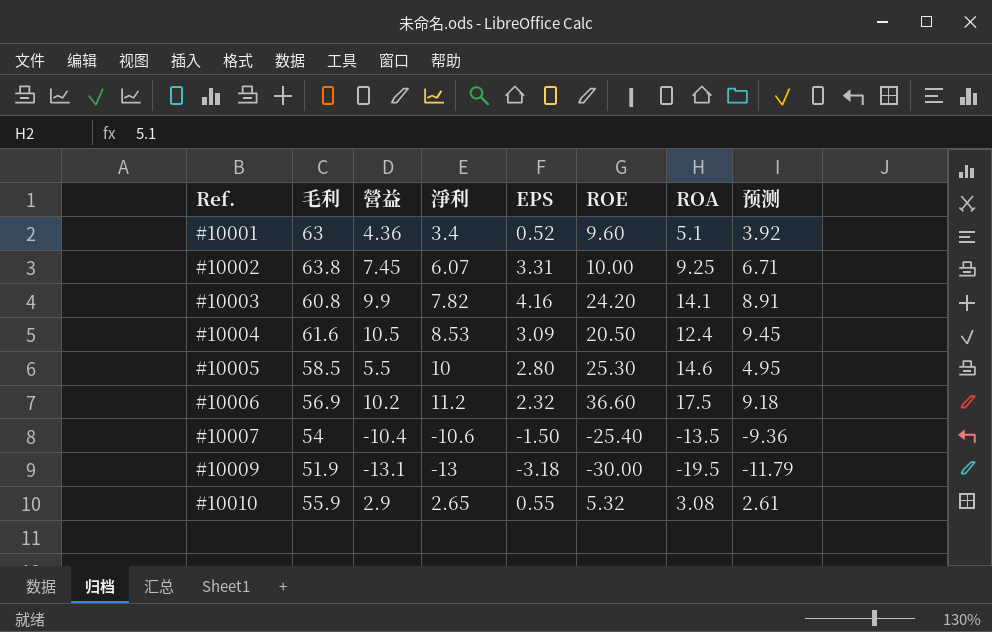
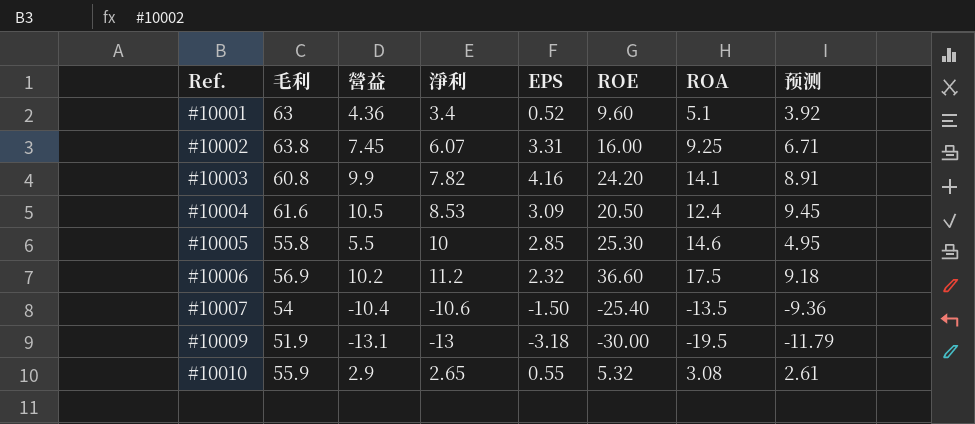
#10002 | ROE: 10.00 -> 16.00
#10005 | 毛利: 58.5 -> 55.8
#10005 | EPS: 2.80 -> 2.85

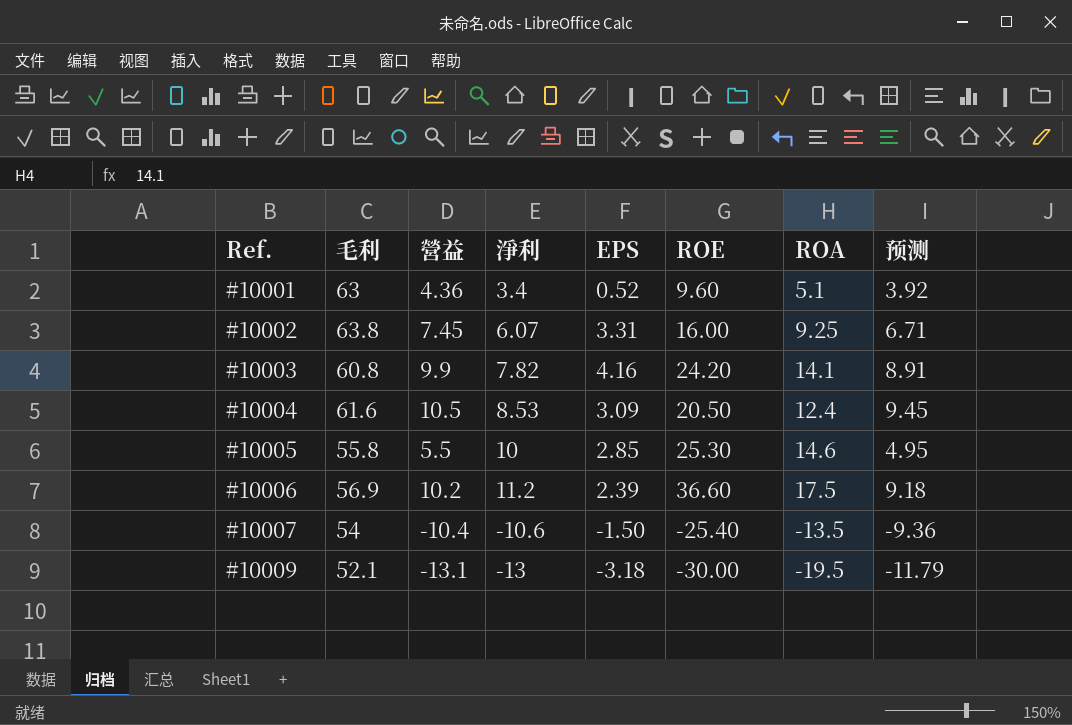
row #10010: 55.9 | 2.9 | 2.65 | 0.55 | 5.32 | 3.08 | 2.61 -> none
#10006 | EPS: 2.32 -> 2.39
#10009 | 毛利: 51.9 -> 52.1

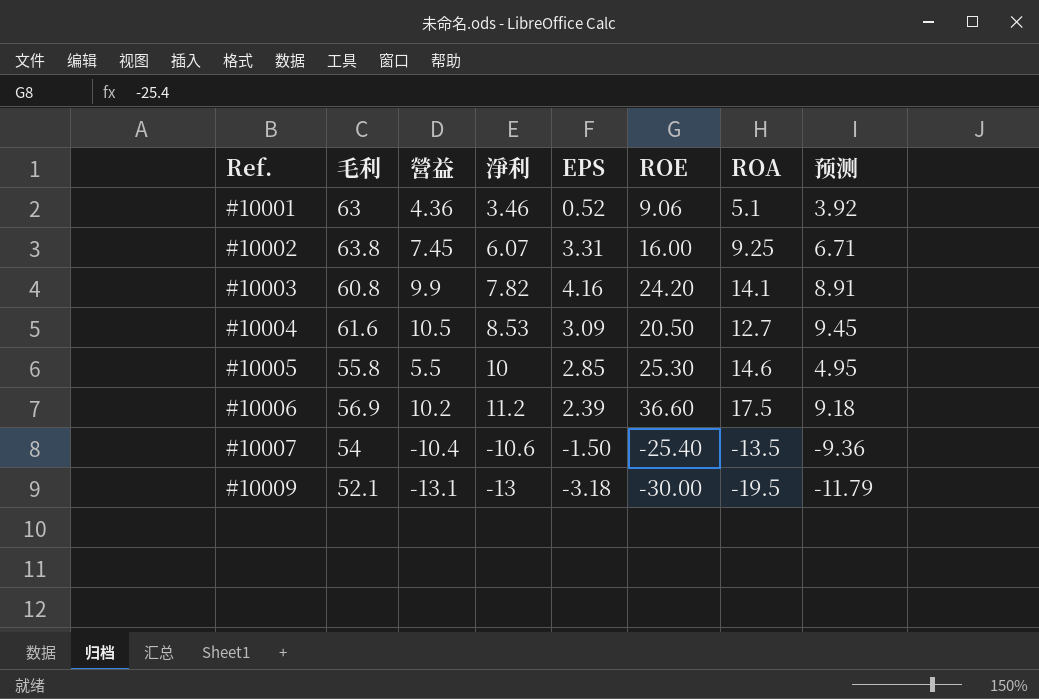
#10001 | 淨利: 3.4 -> 3.46
#10001 | ROE: 9.60 -> 9.06
#10004 | ROA: 12.4 -> 12.7

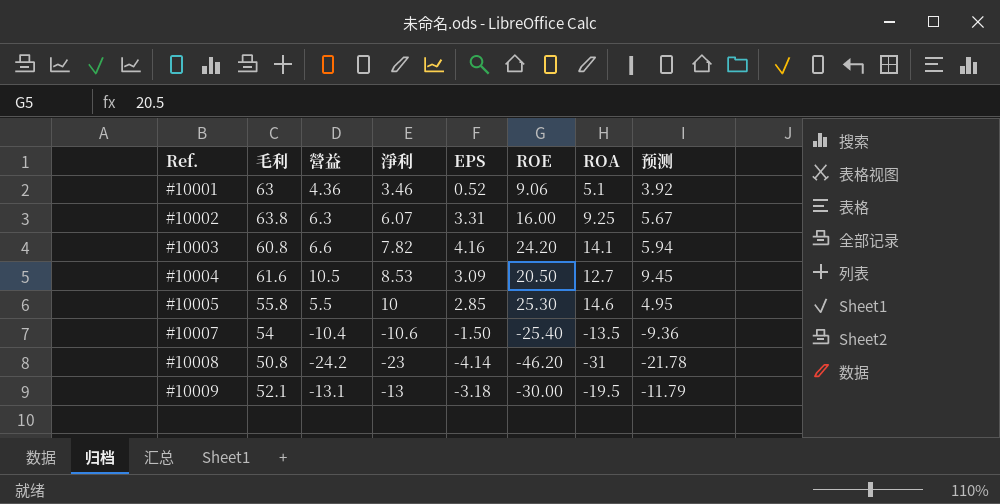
row #10006: 56.9 | 10.2 | 11.2 | 2.39 | 36.60 | 17.5 | 9.18 -> none
#10002 | 營益: 7.45 -> 6.3
#10002 | 预测: 6.71 -> 5.67
#10003 | 營益: 9.9 -> 6.6
#10003 | 预测: 8.91 -> 5.94
row #10008: none -> 50.8 | -24.2 | -23 | -4.14 | -46.20 | -31 | -21.78

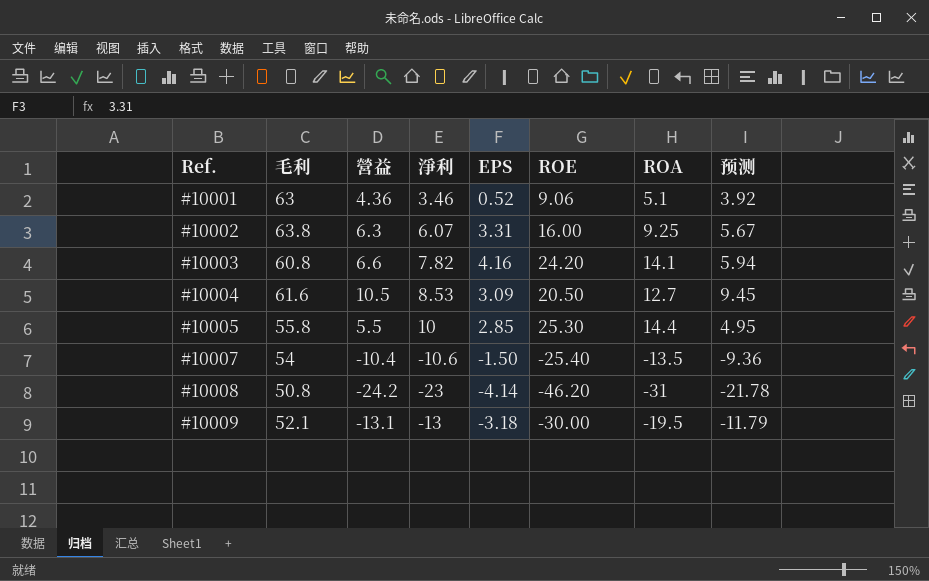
#10005 | ROA: 14.6 -> 14.4

